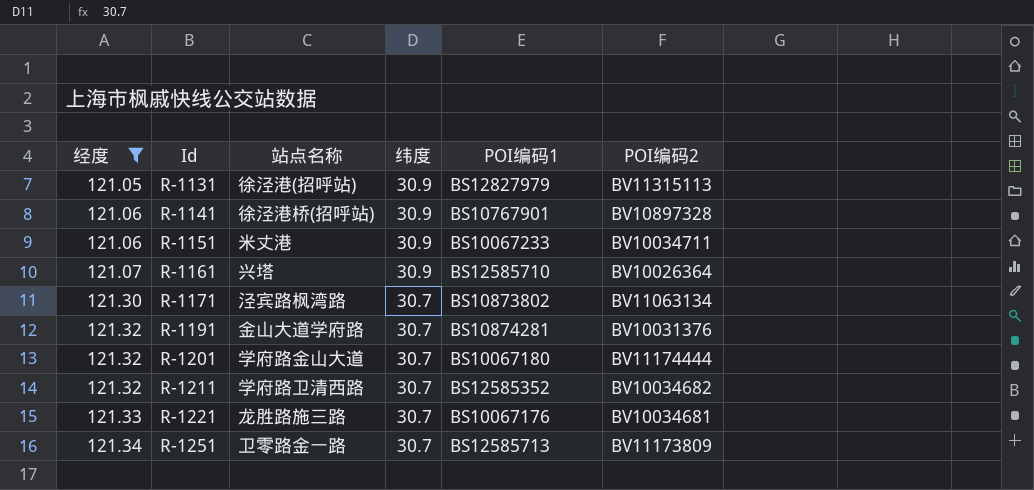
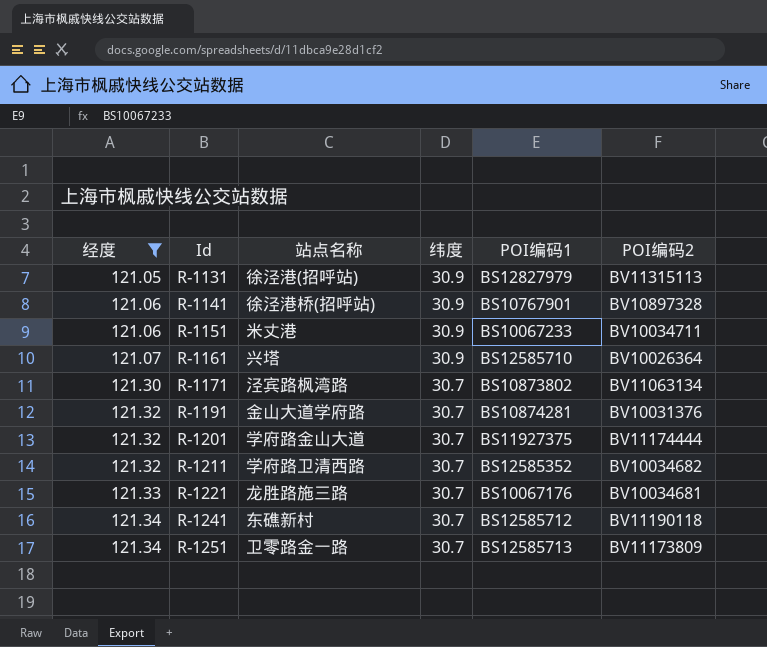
R-1201 | POI编码1: BS10067180 -> BS11927375
row R-1241: none -> 121.34 | 东礁新村 | 30.7 | BS12585712 | BV11190118

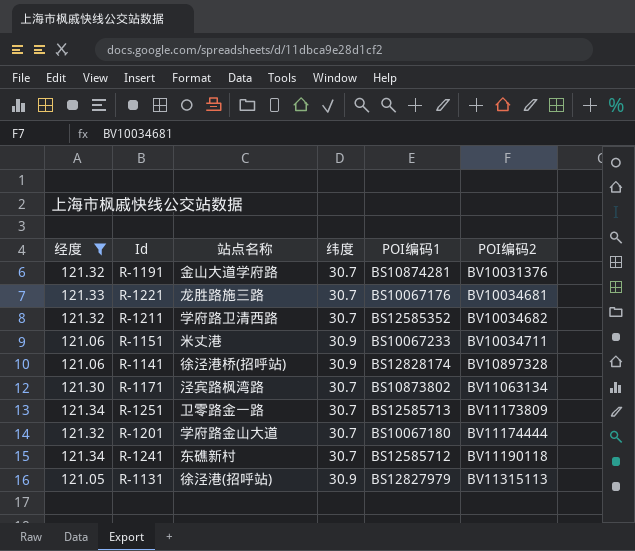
row order: 经度 ascending -> POI编码2 ascending
row R-1161: 121.07 | 兴塔 | 30.9 | BS12585710 | BV10026364 -> none
R-1141 | POI编码1: BS10767901 -> BS12828174
R-1201 | POI编码1: BS11927375 -> BS10067180

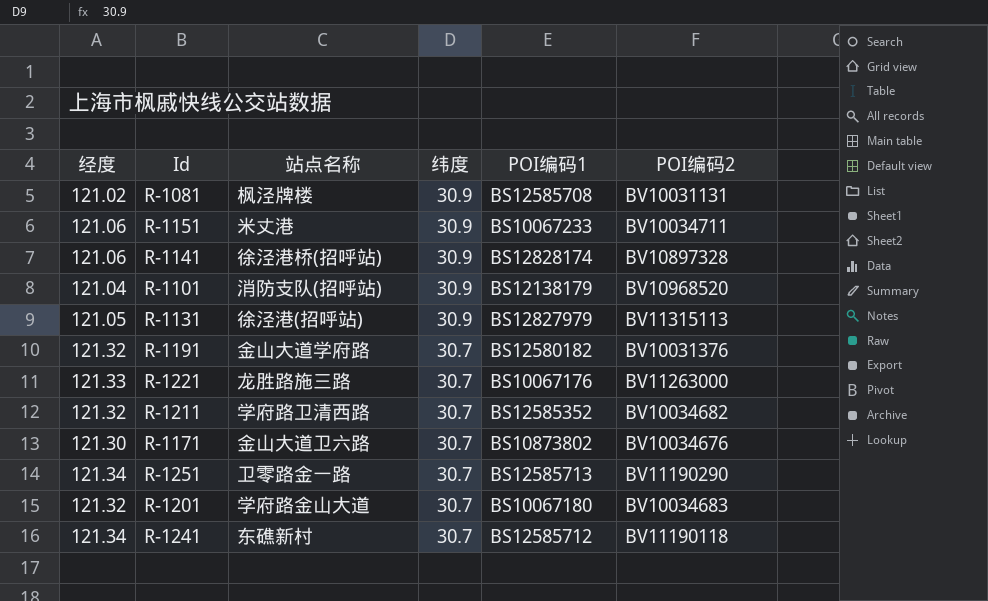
filter: 经度 >= 121.05 -> none
row order: POI编码2 ascending -> 纬度 descending
R-1191 | POI编码1: BS10874281 -> BS12580182
R-1221 | POI编码2: BV10034681 -> BV11263000
R-1171 | 站点名称: 泾宾路枫湾路 -> 金山大道卫六路
R-1171 | POI编码2: BV11063134 -> BV10034676
R-1251 | POI编码2: BV11173809 -> BV11190290
R-1201 | POI编码2: BV11174444 -> BV10034683

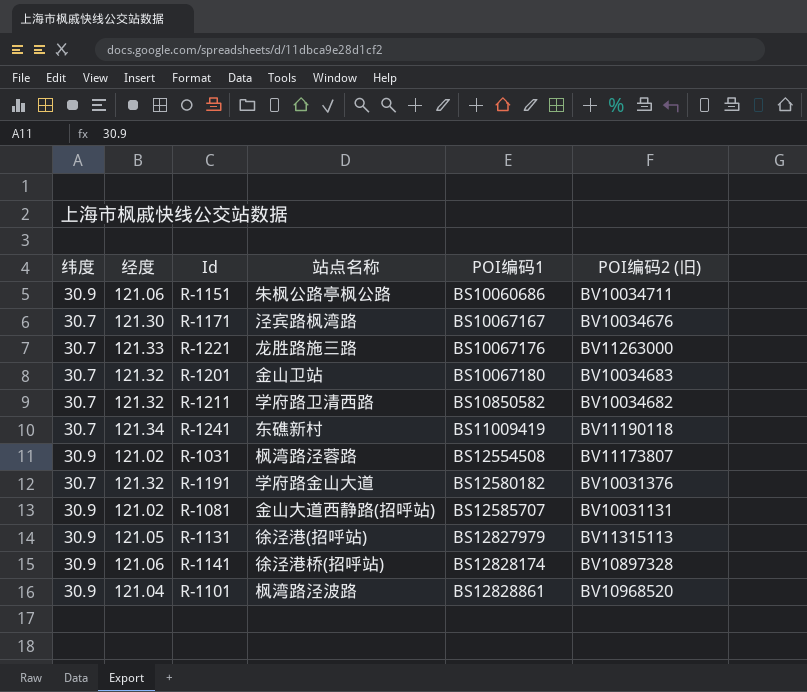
row order: 纬度 descending -> POI编码1 ascending
column 纬度 | position: 4 -> 1
column name: POI编码2 -> POI编码2 (旧)
row R-1251: 121.34 | 卫零路金一路 | 30.7 | BS12585713 | BV11190290 -> none
R-1151 | 站点名称: 米丈港 -> 朱枫公路亭枫公路
R-1151 | POI编码1: BS10067233 -> BS10060686
R-1171 | 站点名称: 金山大道卫六路 -> 泾宾路枫湾路
R-1171 | POI编码1: BS10873802 -> BS10067167
R-1201 | 站点名称: 学府路金山大道 -> 金山卫站
R-1211 | POI编码1: BS12585352 -> BS10850582
R-1241 | POI编码1: BS12585712 -> BS11009419
row R-1031: none -> 30.9 | 121.02 | 枫湾路泾蓉路 | BS12554508 | BV11173807
R-1191 | 站点名称: 金山大道学府路 -> 学府路金山大道
R-1081 | 站点名称: 枫泾牌楼 -> 金山大道西静路(招呼站)
R-1081 | POI编码1: BS12585708 -> BS12585707
R-1101 | 站点名称: 消防支队(招呼站) -> 枫湾路泾波路
R-1101 | POI编码1: BS12138179 -> BS12828861

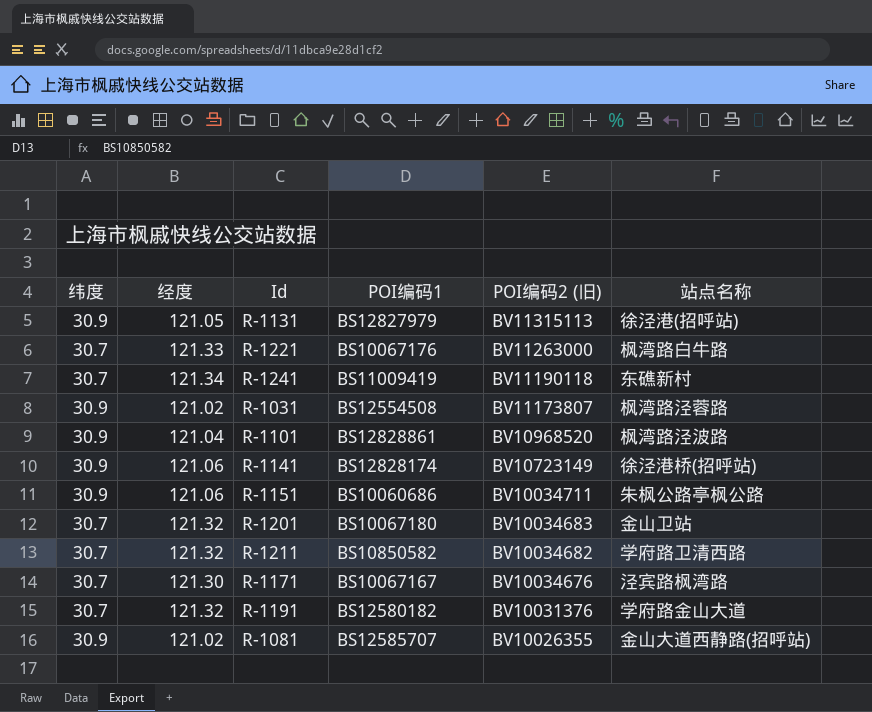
row order: POI编码1 ascending -> POI编码2 (旧) descending
column 站点名称 | position: 4 -> 6
R-1221 | 站点名称: 龙胜路施三路 -> 枫湾路白牛路
R-1141 | POI编码2 (旧): BV10897328 -> BV10723149
R-1081 | POI编码2 (旧): BV10031131 -> BV10026355

